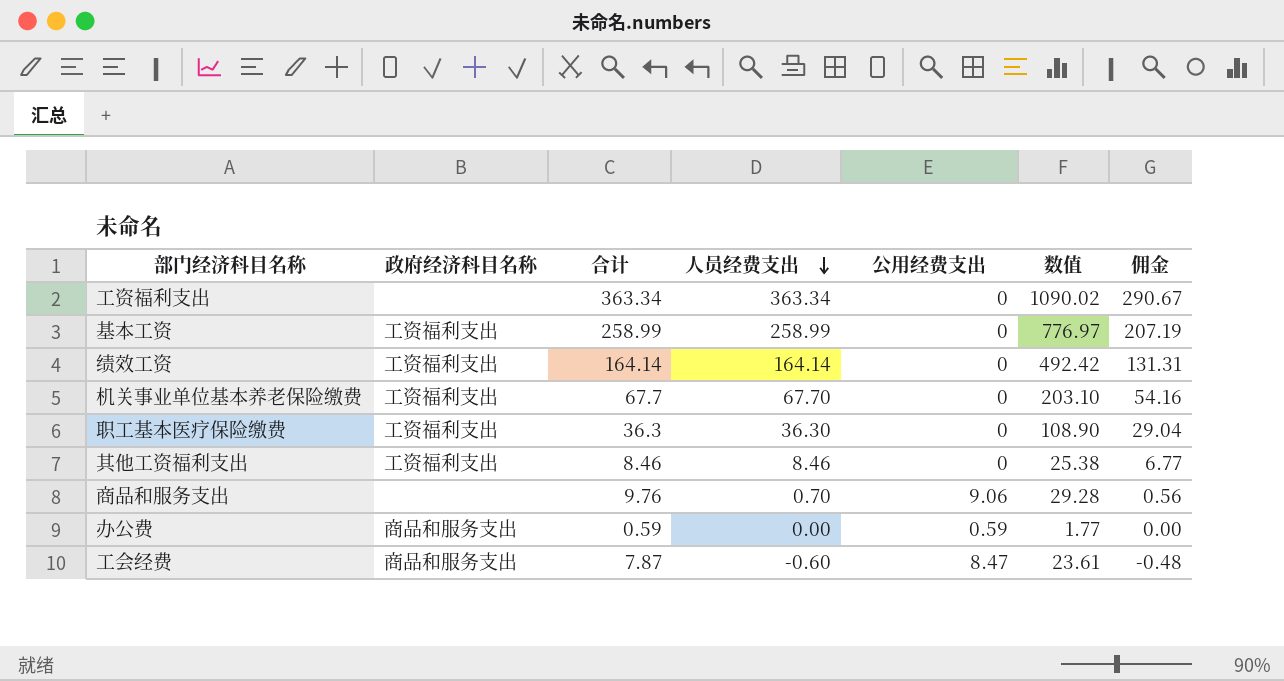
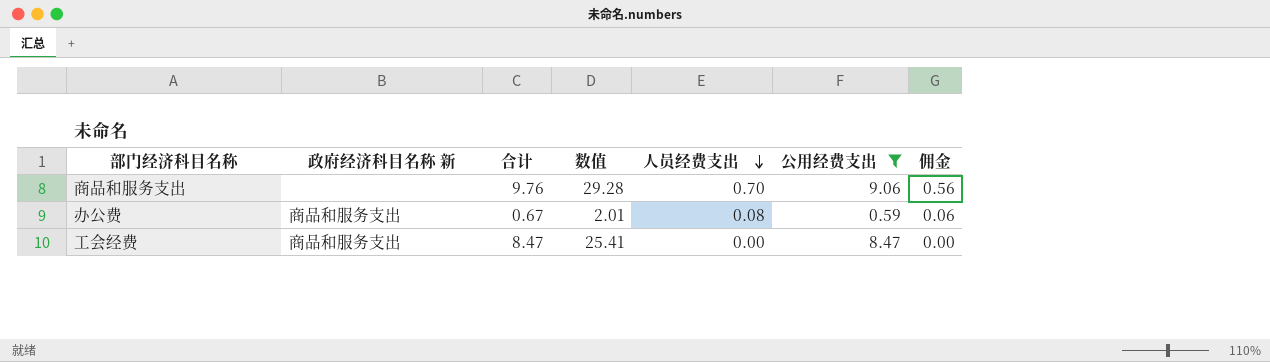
filter: none -> 公用经费支出 != 0
column name: 政府经济科目名称 -> 政府经济科目名称 新
column 数值 | position: 6 -> 4
办公费 | 合计: 0.59 -> 0.67
办公费 | 数值: 1.77 -> 2.01
办公费 | 人员经费支出: 0.00 -> 0.08
办公费 | 佣金: 0.00 -> 0.06
工会经费 | 合计: 7.87 -> 8.47
工会经费 | 数值: 23.61 -> 25.41
工会经费 | 人员经费支出: -0.60 -> 0.00
工会经费 | 佣金: -0.48 -> 0.00

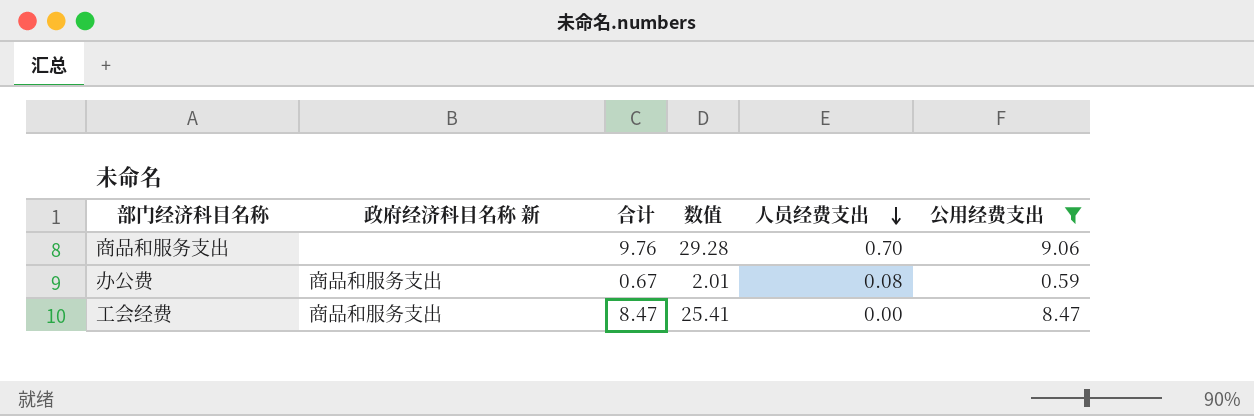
column 佣金 | formula: [人员经费支出] * 0.8 -> none

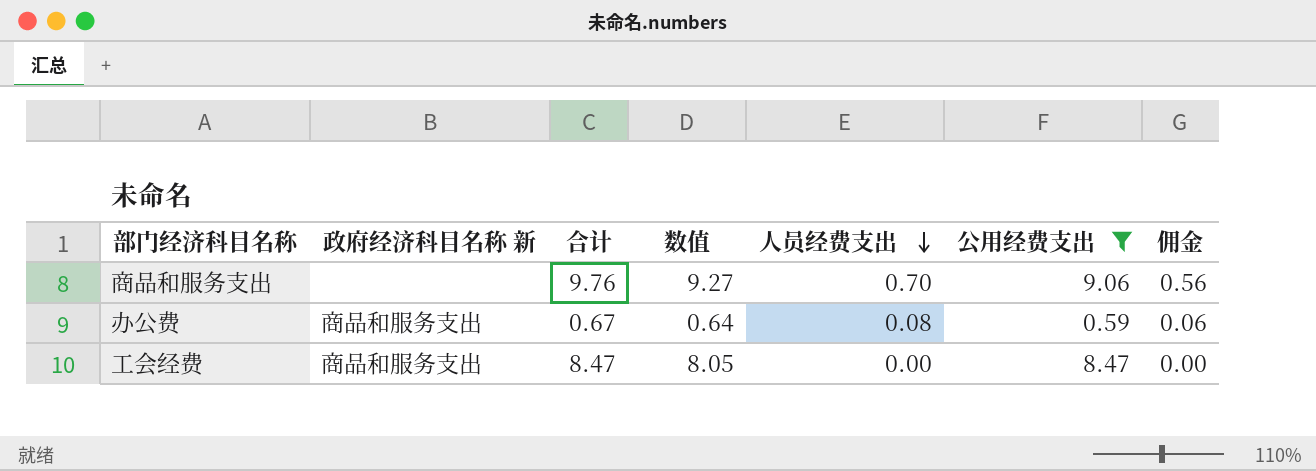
column 数值 | formula: [合计] * 3 -> [合计] * 0.95
column 佣金 | formula: none -> [人员经费支出] * 0.8

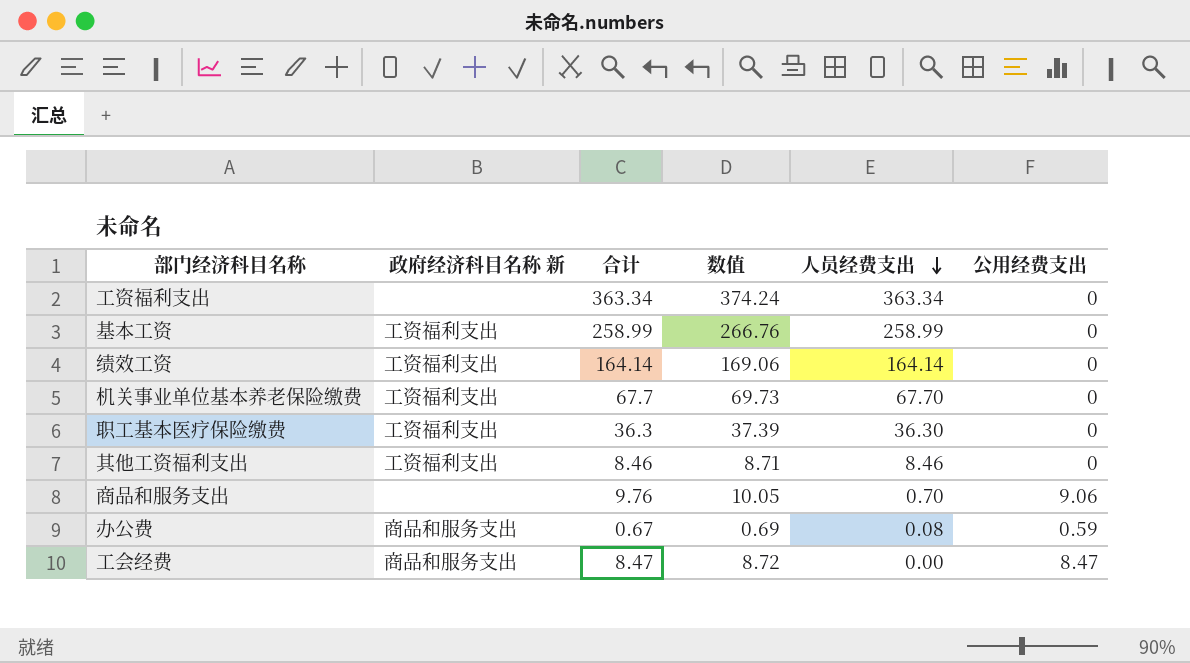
filter: 公用经费支出 != 0 -> none
column 佣金 | formula: [人员经费支出] * 0.8 -> none
column 数值 | formula: [合计] * 0.95 -> [合计] * 1.03

